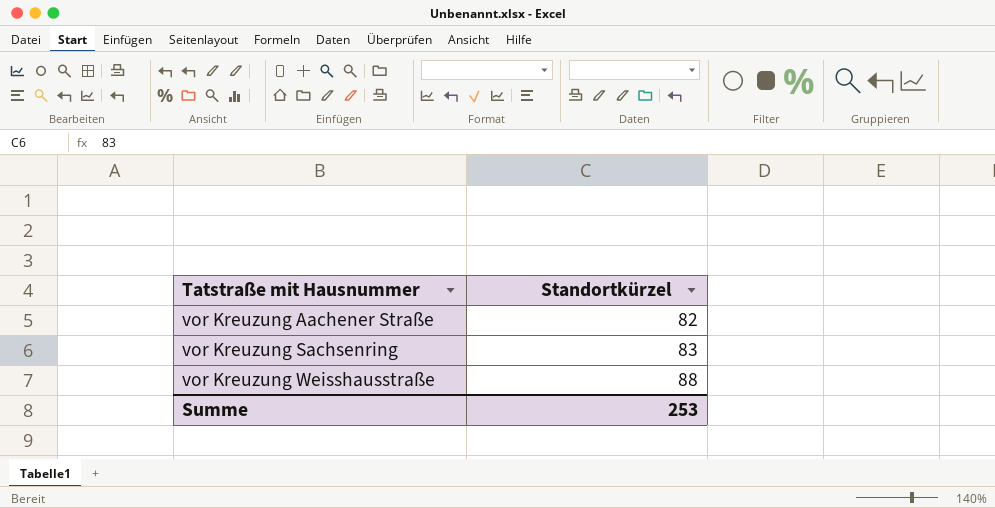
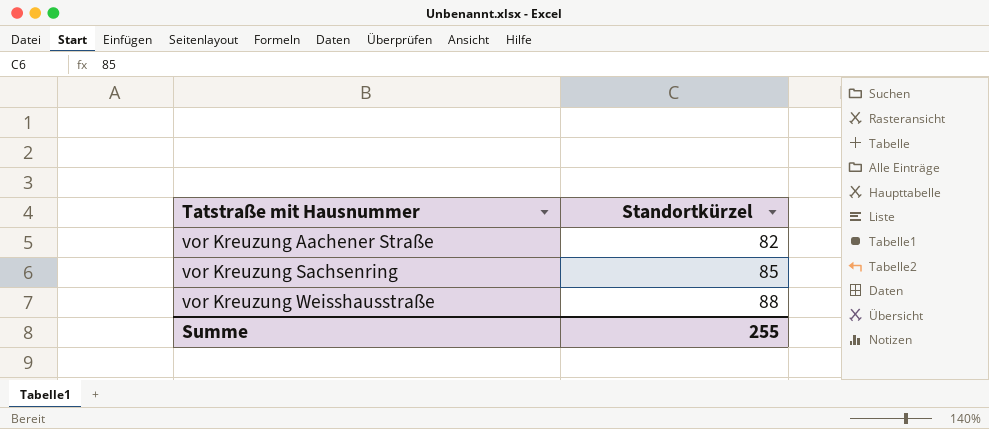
vor Kreuzung Sachsenring | Standortkürzel: 83 -> 85
Summe | Standortkürzel: 253 -> 255

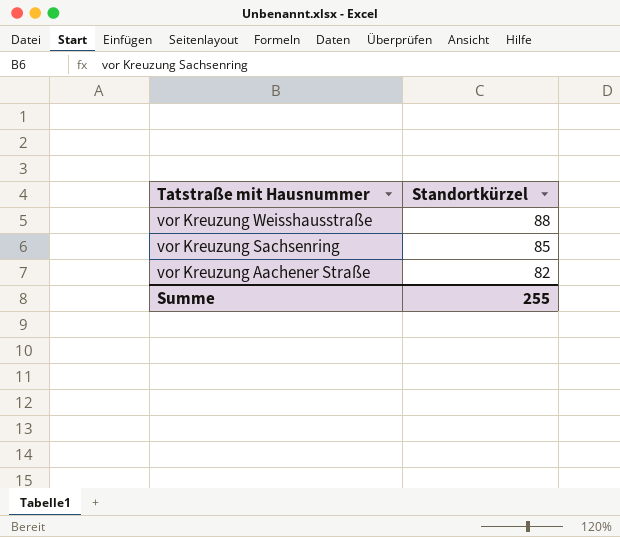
row order: Tatstraße mit Hausnummer ascending -> Tatstraße mit Hausnummer descending

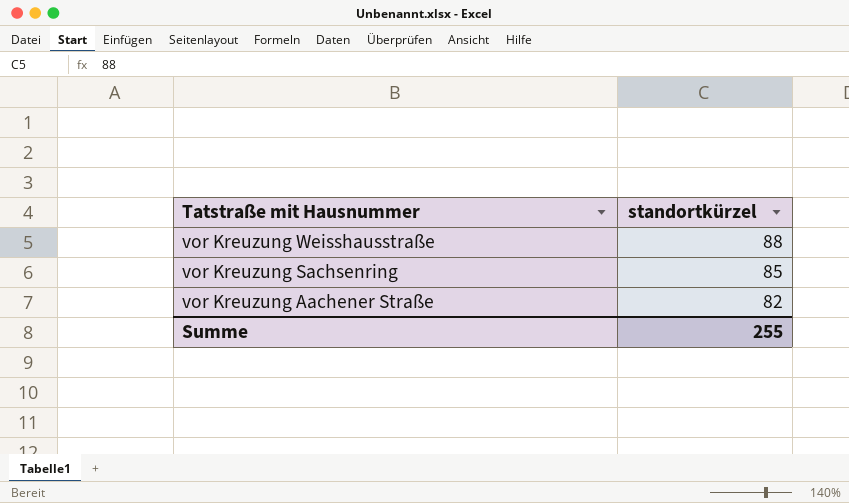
column name: Standortkürzel -> standortkürzel

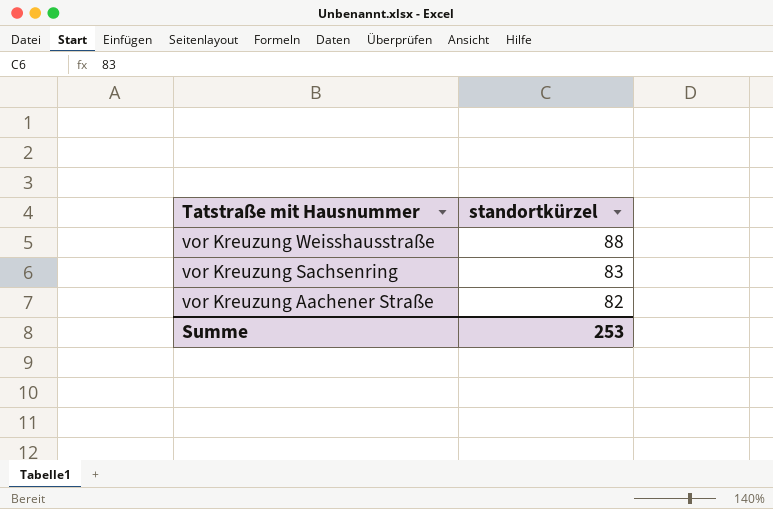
vor Kreuzung Sachsenring | standortkürzel: 85 -> 83
Summe | standortkürzel: 255 -> 253

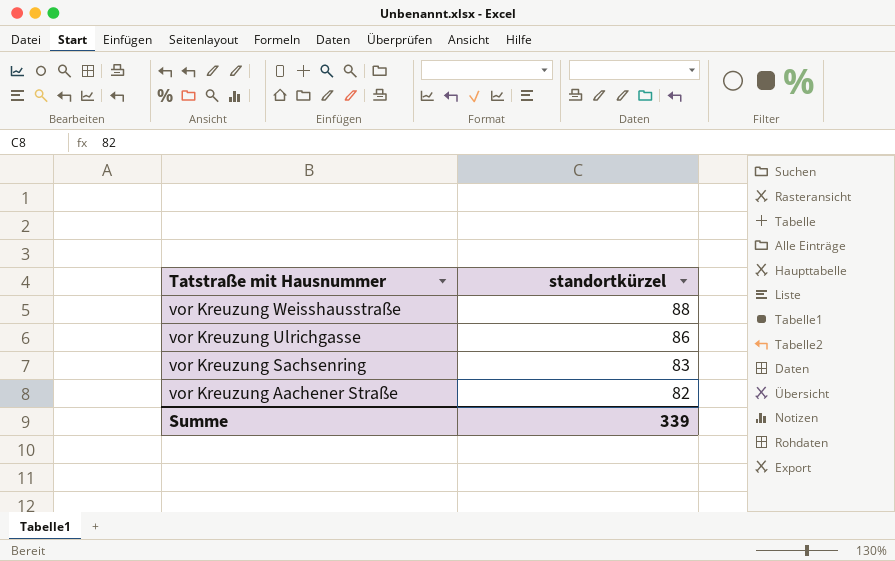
row vor Kreuzung Ulrichgasse: none -> 86
Summe | standortkürzel: 253 -> 339

